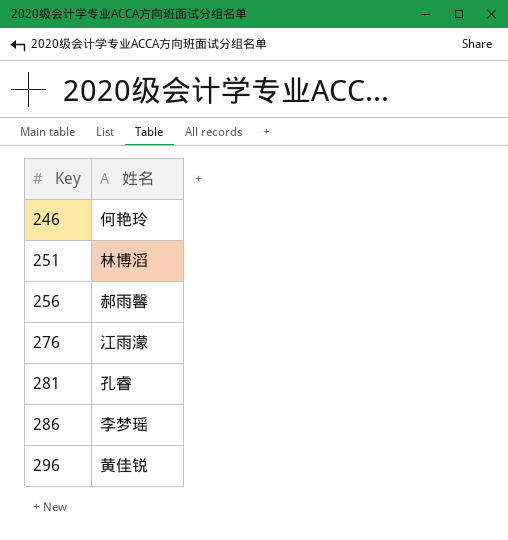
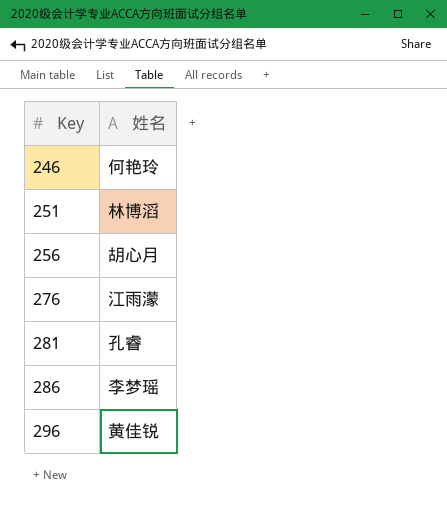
256 | 姓名: 郝雨馨 -> 胡心月

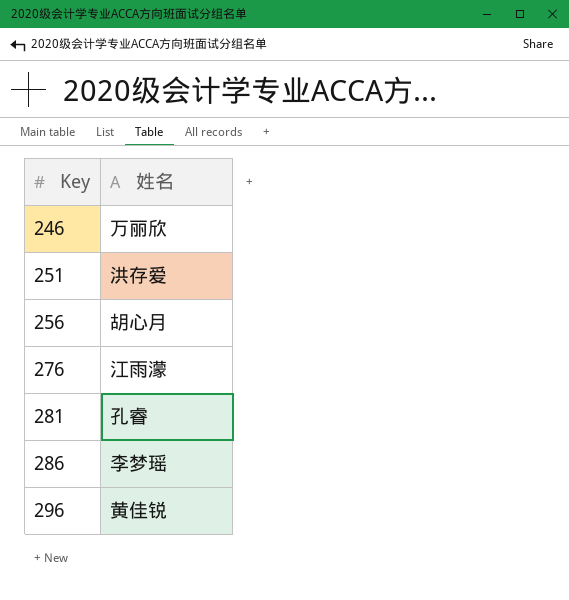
246 | 姓名: 何艳玲 -> 万丽欣
251 | 姓名: 林博滔 -> 洪存爱

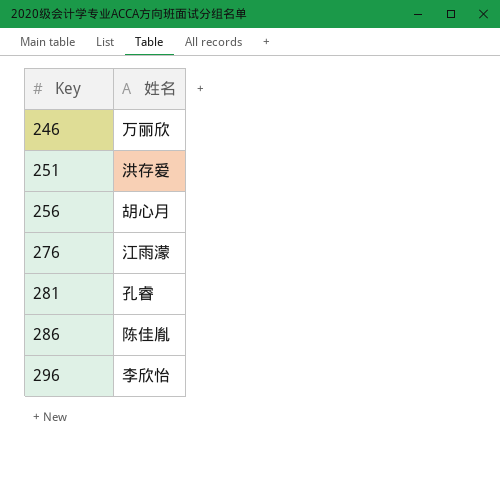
286 | 姓名: 李梦瑶 -> 陈佳胤
296 | 姓名: 黄佳锐 -> 李欣怡

